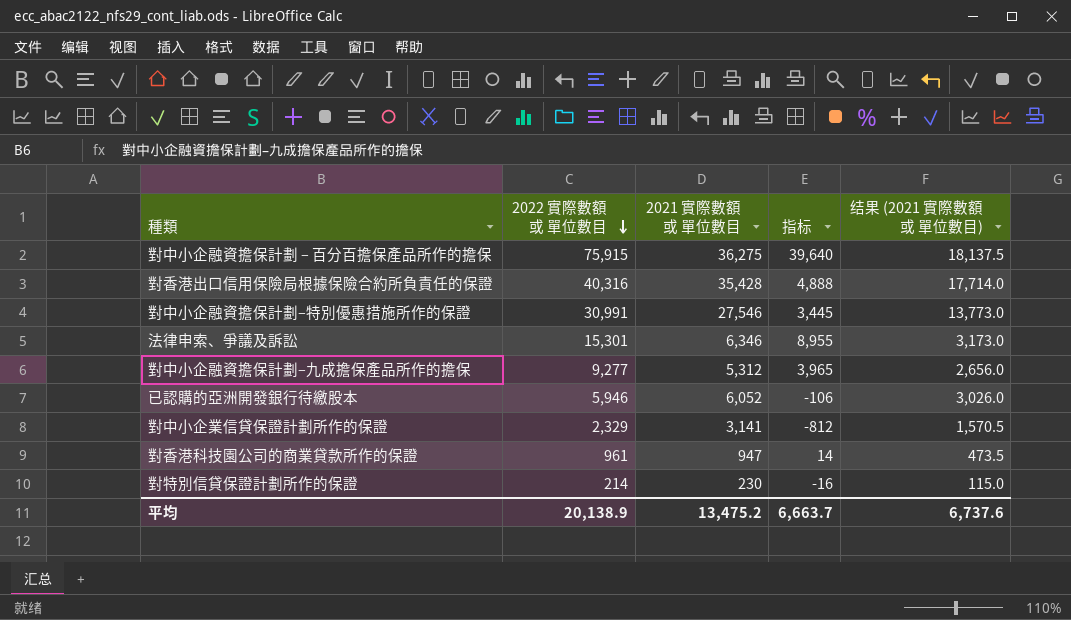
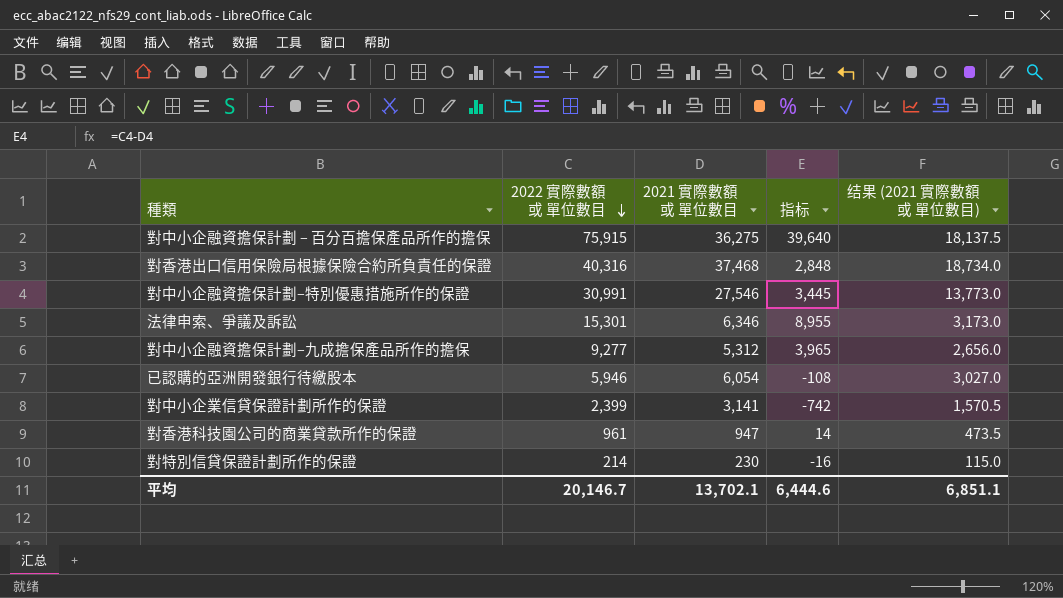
對香港出口信用保險局根據保險合約所負責任的保證 | 2021 實際數額 或 單位數目: 35,428 -> 37,468
對香港出口信用保險局根據保險合約所負責任的保證 | 指标: 4,888 -> 2,848
對香港出口信用保險局根據保險合約所負責任的保證 | 结果 (2021 實際數額 或 單位數目): 17,714.0 -> 18,734.0
已認購的亞洲開發銀行待繳股本 | 2021 實際數額 或 單位數目: 6,052 -> 6,054
已認購的亞洲開發銀行待繳股本 | 指标: -106 -> -108
已認購的亞洲開發銀行待繳股本 | 结果 (2021 實際數額 或 單位數目): 3,026.0 -> 3,027.0
對中小企業信貸保證計劃所作的保證 | 2022 實際數額 或 單位數目: 2,329 -> 2,399
對中小企業信貸保證計劃所作的保證 | 指标: -812 -> -742
平均 | 2022 實際數額 或 單位數目: 20,138.9 -> 20,146.7
平均 | 2021 實際數額 或 單位數目: 13,475.2 -> 13,702.1
平均 | 指标: 6,663.7 -> 6,444.6
平均 | 结果 (2021 實際數額 或 單位數目): 6,737.6 -> 6,851.1

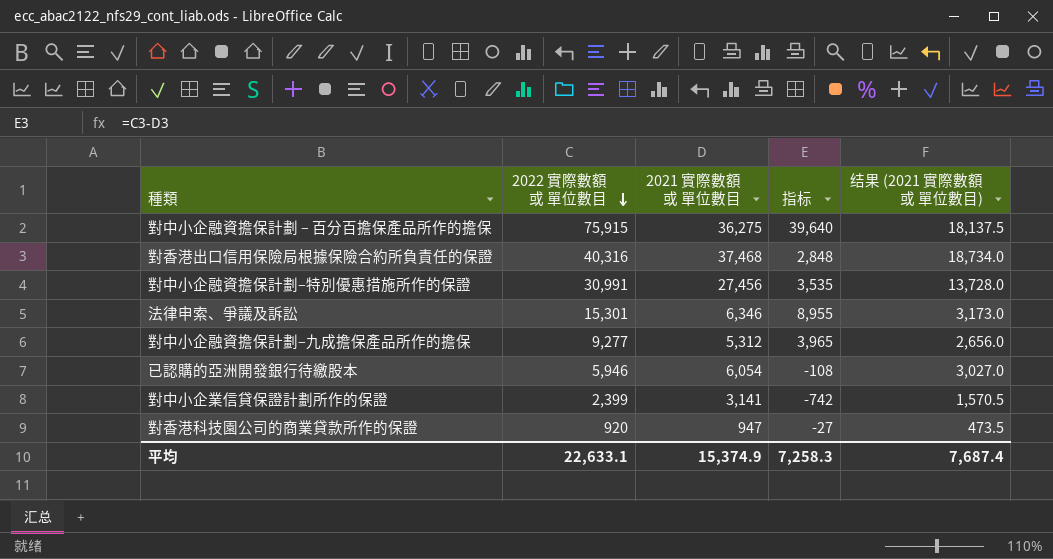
row 對特別信貸保證計劃所作的保證: 214 | 230 | -16 | 115.0 -> none
對中小企融資擔保計劃–特別優惠措施所作的保證 | 2021 實際數額 或 單位數目: 27,546 -> 27,456
對中小企融資擔保計劃–特別優惠措施所作的保證 | 指标: 3,445 -> 3,535
對中小企融資擔保計劃–特別優惠措施所作的保證 | 结果 (2021 實際數額 或 單位數目): 13,773.0 -> 13,728.0
對香港科技園公司的商業貸款所作的保證 | 2022 實際數額 或 單位數目: 961 -> 920
對香港科技園公司的商業貸款所作的保證 | 指标: 14 -> -27
平均 | 2022 實際數額 或 單位數目: 20,146.7 -> 22,633.1
平均 | 2021 實際數額 或 單位數目: 13,702.1 -> 15,374.9
平均 | 指标: 6,444.6 -> 7,258.3
平均 | 结果 (2021 實際數額 或 單位數目): 6,851.1 -> 7,687.4

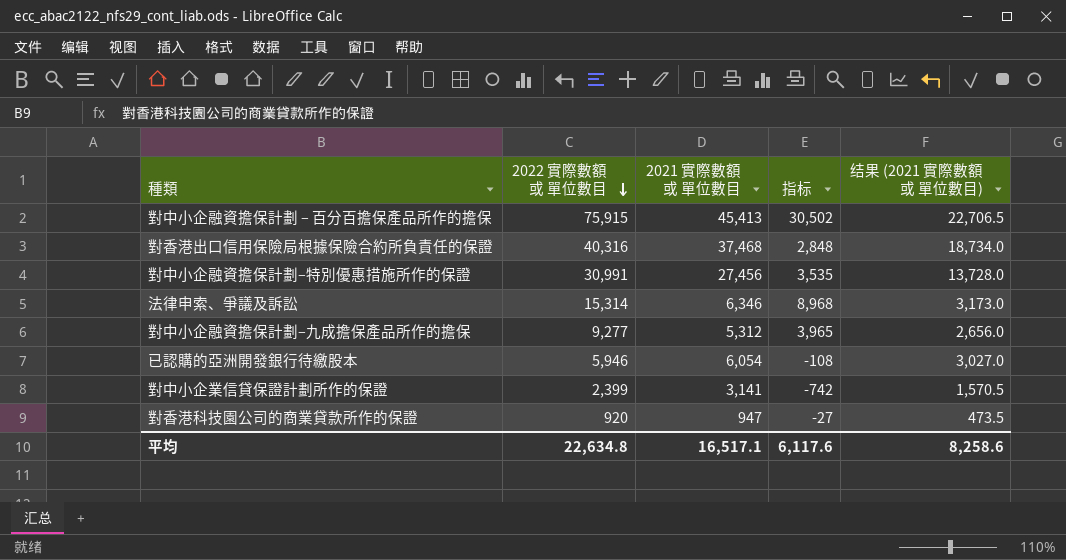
對中小企融資擔保計劃 – 百分百擔保產品所作的擔保 | 2021 實際數額 或 單位數目: 36,275 -> 45,413
對中小企融資擔保計劃 – 百分百擔保產品所作的擔保 | 指标: 39,640 -> 30,502
對中小企融資擔保計劃 – 百分百擔保產品所作的擔保 | 结果 (2021 實際數額 或 單位數目): 18,137.5 -> 22,706.5
法律申索、爭議及訴訟 | 2022 實際數額 或 單位數目: 15,301 -> 15,314
法律申索、爭議及訴訟 | 指标: 8,955 -> 8,968
平均 | 2022 實際數額 或 單位數目: 22,633.1 -> 22,634.8
平均 | 2021 實際數額 或 單位數目: 15,374.9 -> 16,517.1
平均 | 指标: 7,258.3 -> 6,117.6
平均 | 结果 (2021 實際數額 或 單位數目): 7,687.4 -> 8,258.6

